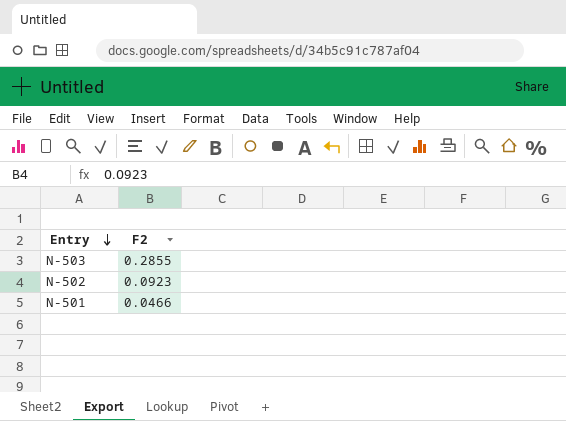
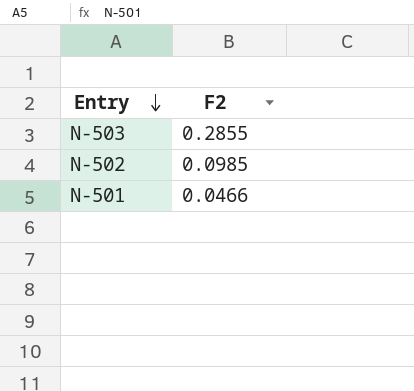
N-502 | F2: 0.0923 -> 0.0985

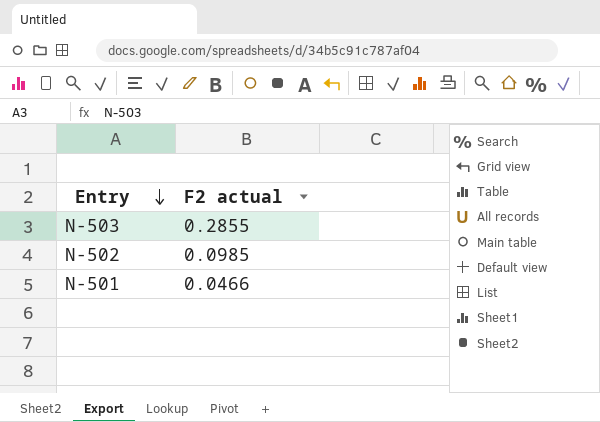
column name: F2 -> F2 actual

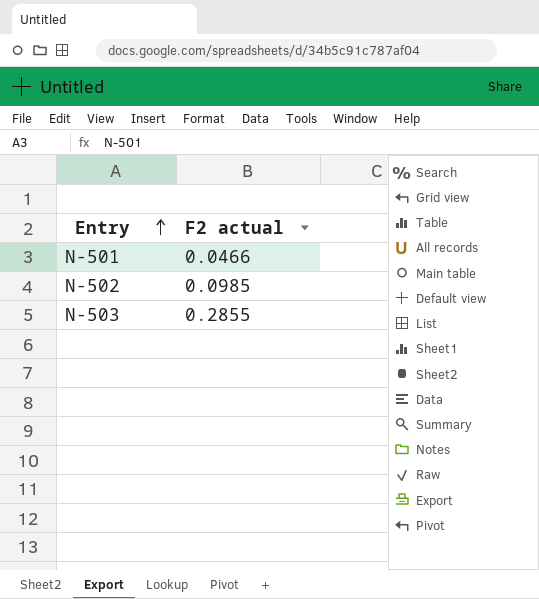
row order: Entry descending -> Entry ascending

